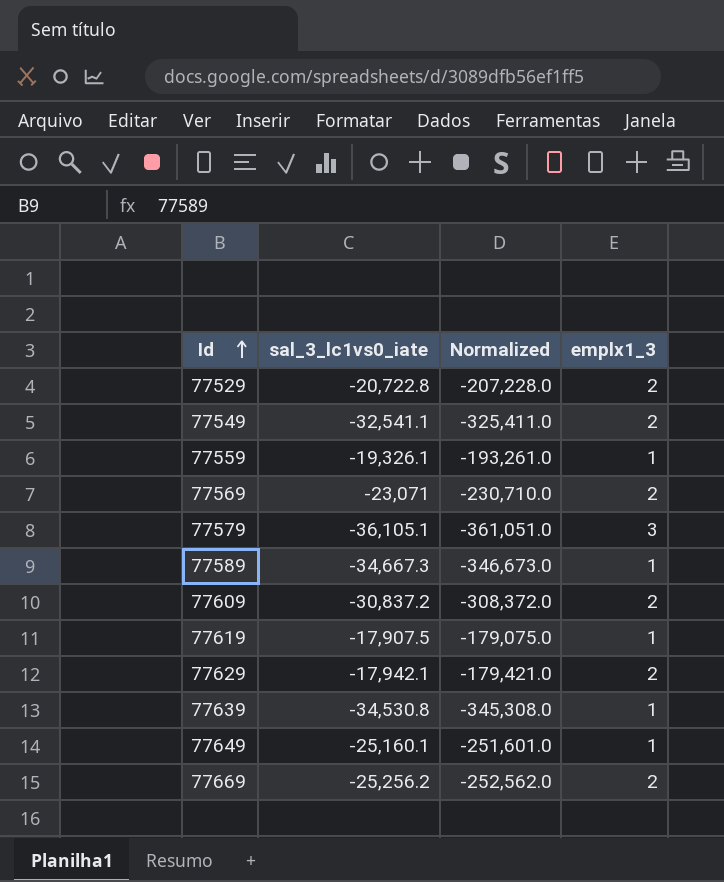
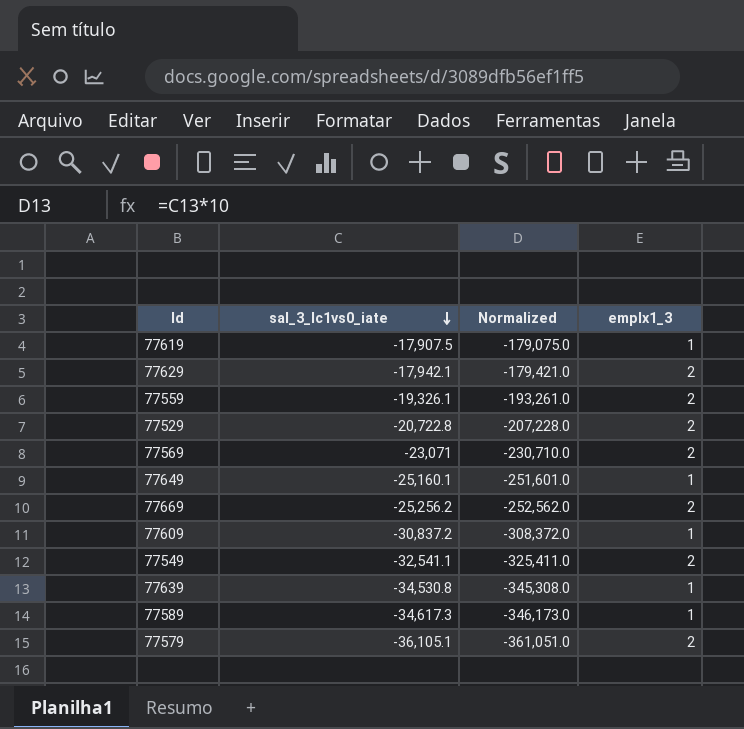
row order: Id ascending -> sal_3_lc1vs0_iate descending
77559 | emplx1_3: 1 -> 2
77609 | emplx1_3: 2 -> 1
77589 | sal_3_lc1vs0_iate: -34,667.3 -> -34,617.3
77589 | Normalized: -346,673.0 -> -346,173.0
77579 | emplx1_3: 3 -> 2

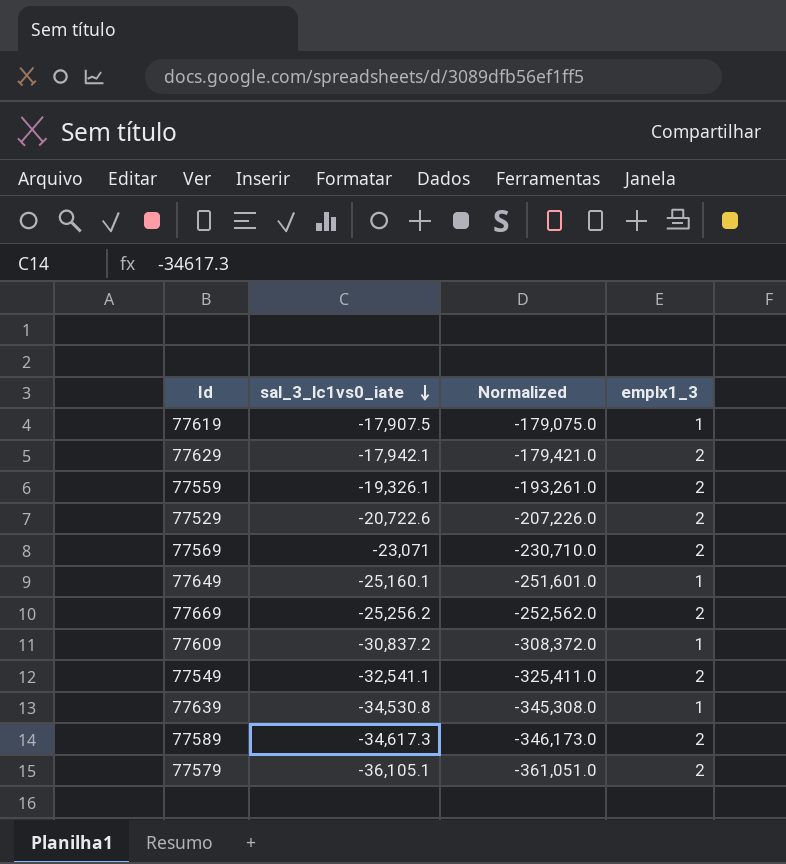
77529 | sal_3_lc1vs0_iate: -20,722.8 -> -20,722.6
77529 | Normalized: -207,228.0 -> -207,226.0
77589 | emplx1_3: 1 -> 2

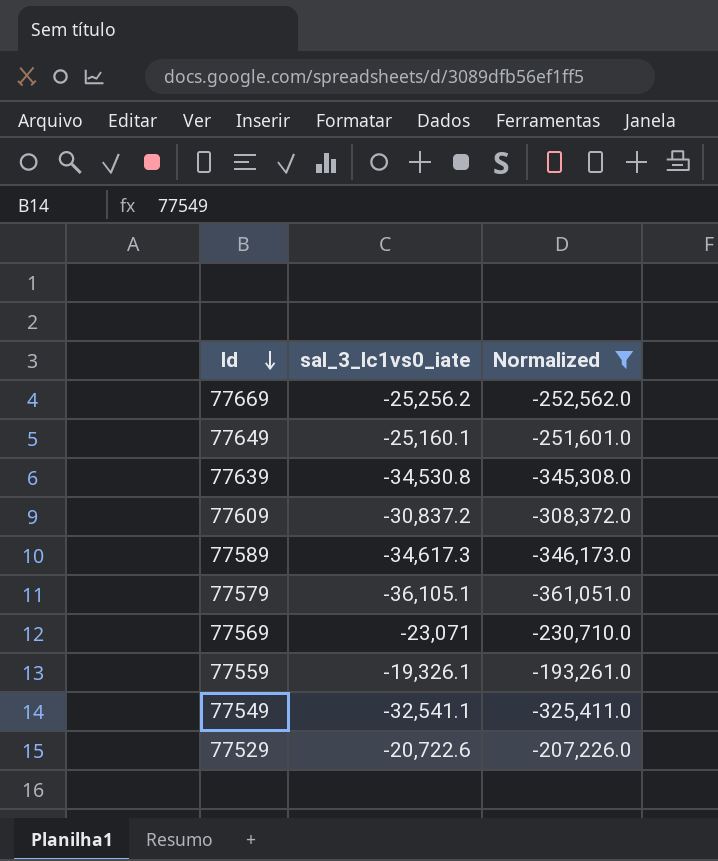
filter: none -> Normalized <= -193,261.0
row order: sal_3_lc1vs0_iate descending -> Id descending
column emplx1_3 | position: 4 -> none

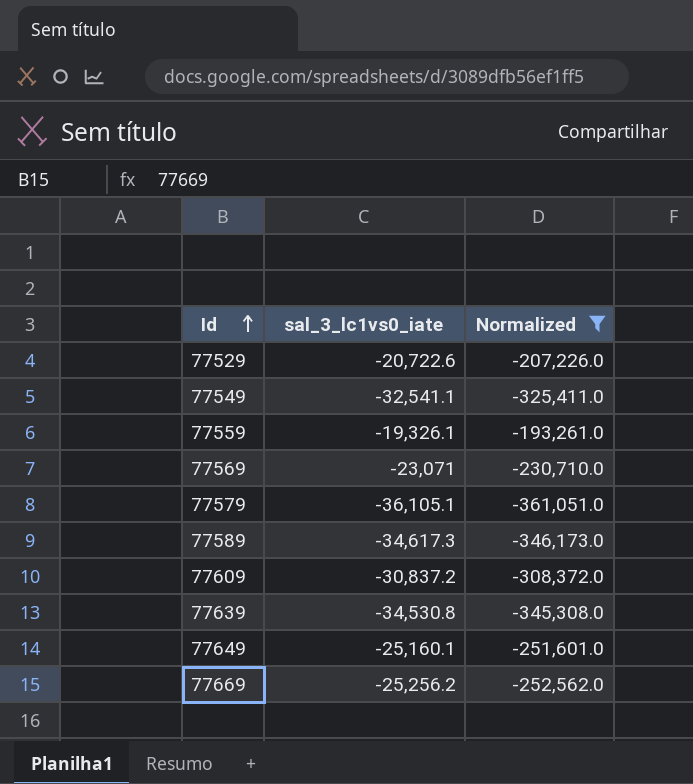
row order: Id descending -> Id ascending

